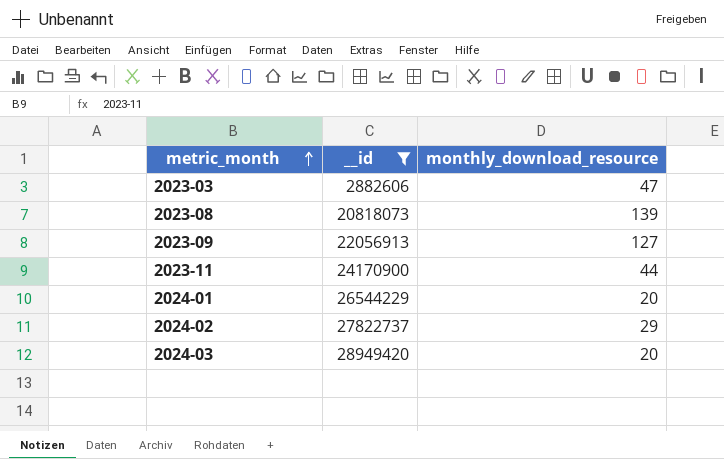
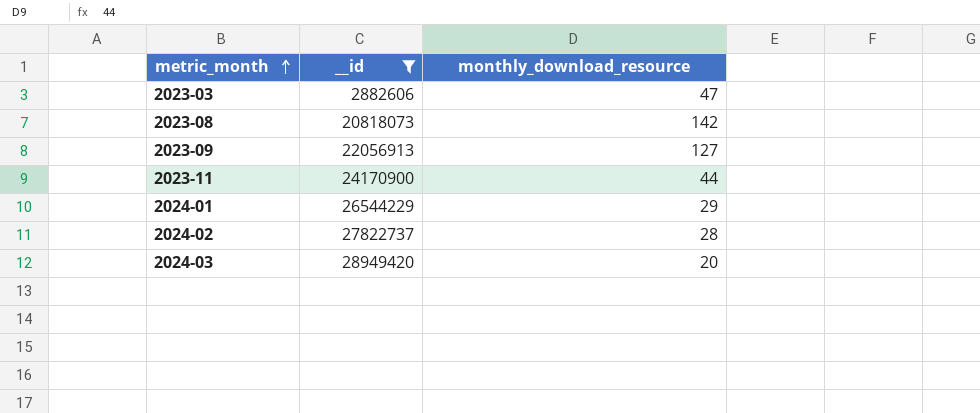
2023-08 | monthly_download_resource: 139 -> 142
2024-01 | monthly_download_resource: 20 -> 29
2024-02 | monthly_download_resource: 29 -> 28

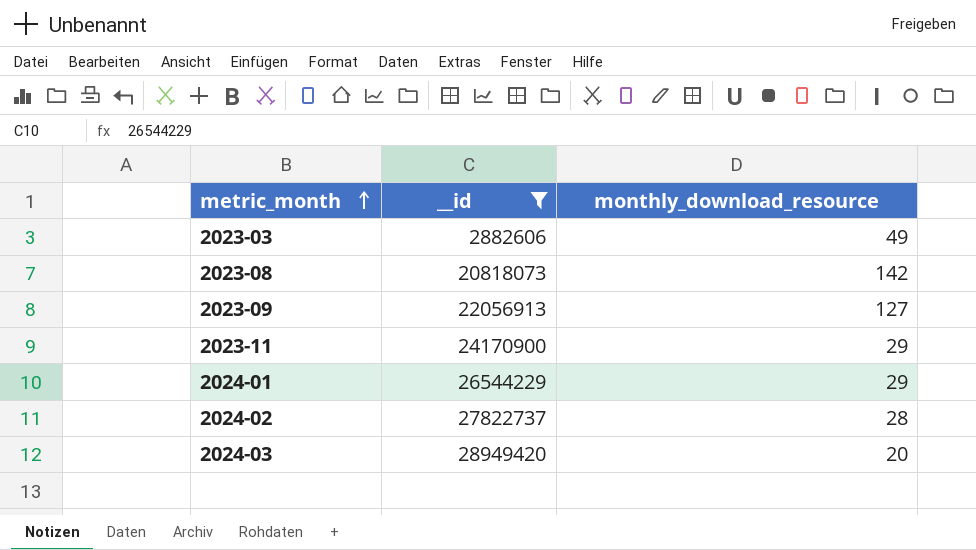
2023-03 | monthly_download_resource: 47 -> 49
2023-11 | monthly_download_resource: 44 -> 29

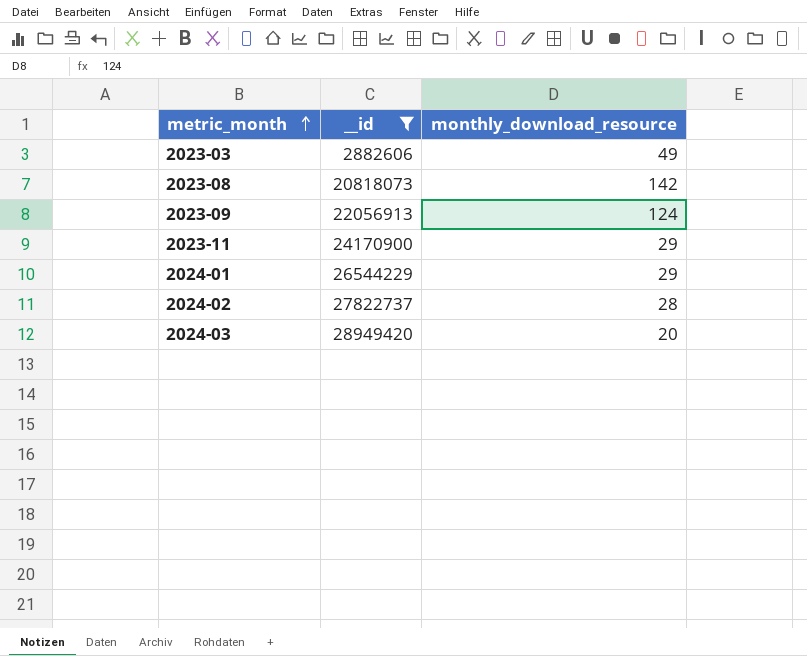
2023-09 | monthly_download_resource: 127 -> 124

